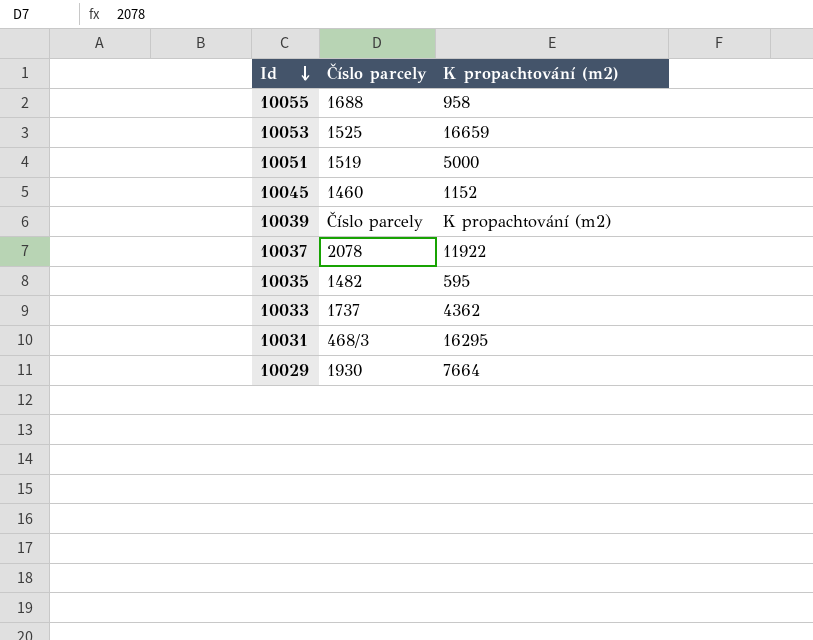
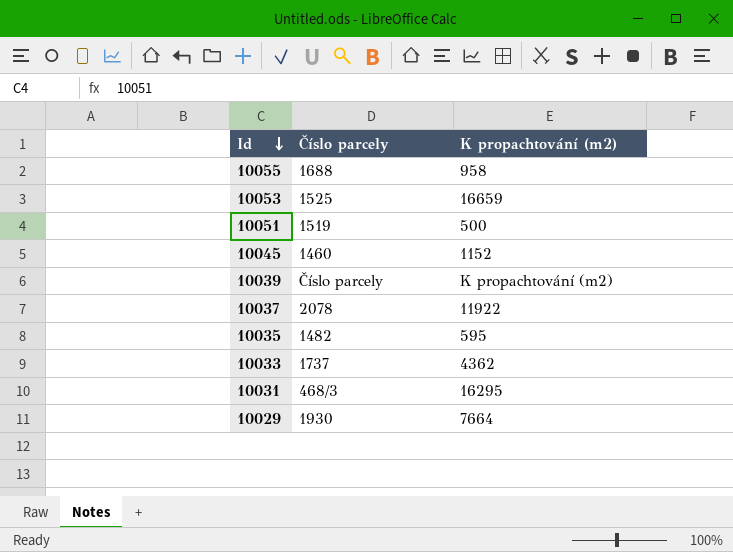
10051 | K propachtování (m2): 5000 -> 500

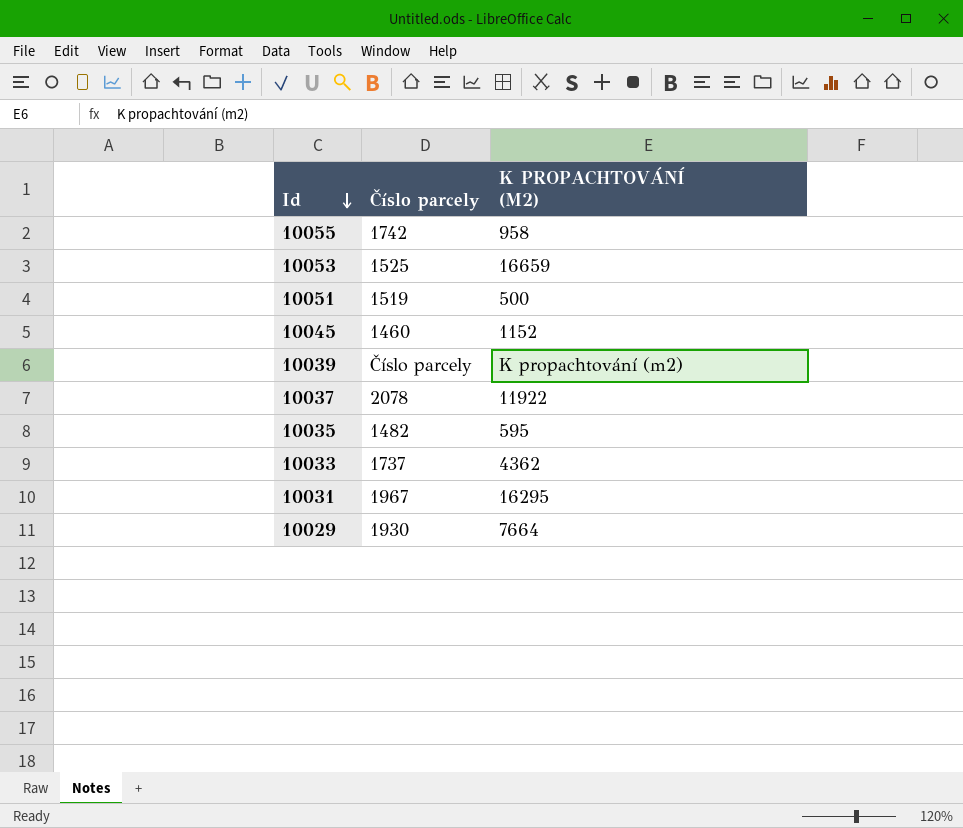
column name: K propachtování (m2) -> K PROPACHTOVÁNÍ (M2)
10055 | Číslo parcely: 1688 -> 1742
10031 | Číslo parcely: 468/3 -> 1967

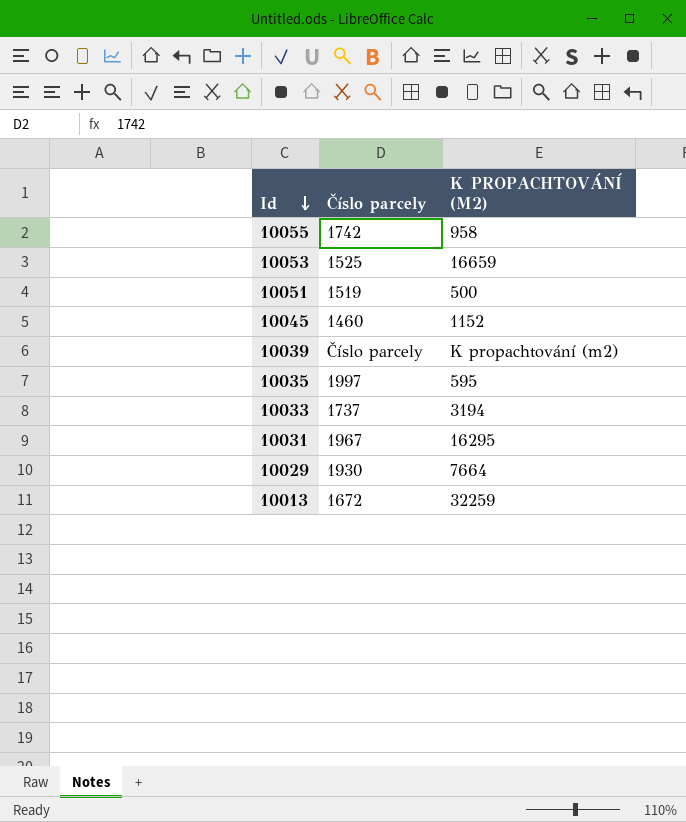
row 10037: 2078 | 11922 -> none
10035 | Číslo parcely: 1482 -> 1997
10033 | K PROPACHTOVÁNÍ (M2): 4362 -> 3194
row 10013: none -> 1672 | 32259

